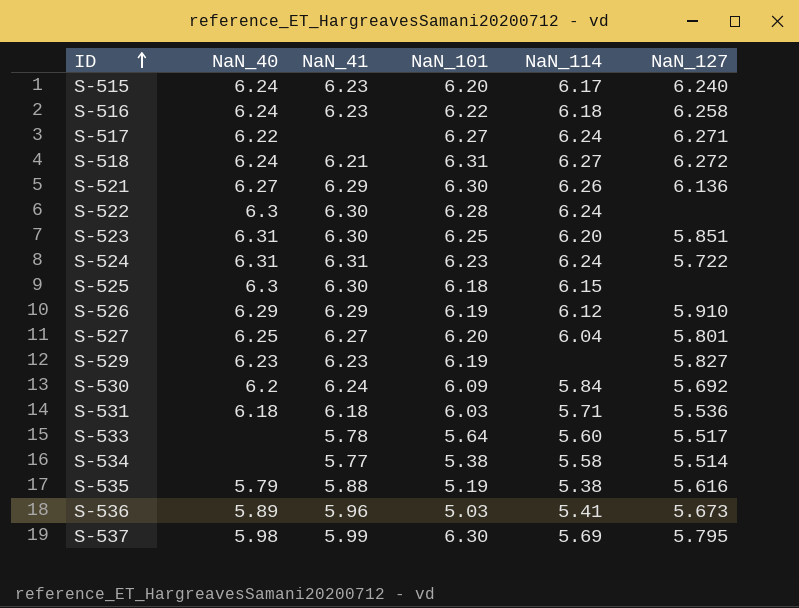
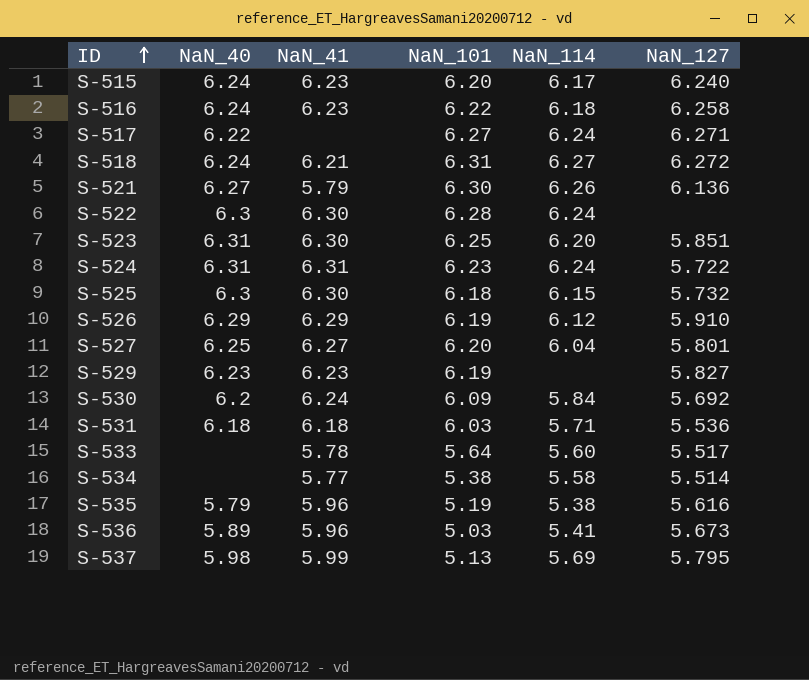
S-521 | NaN_41: 6.29 -> 5.79
S-525 | NaN_127: none -> 5.732
S-535 | NaN_41: 5.88 -> 5.96
S-537 | NaN_101: 6.30 -> 5.13

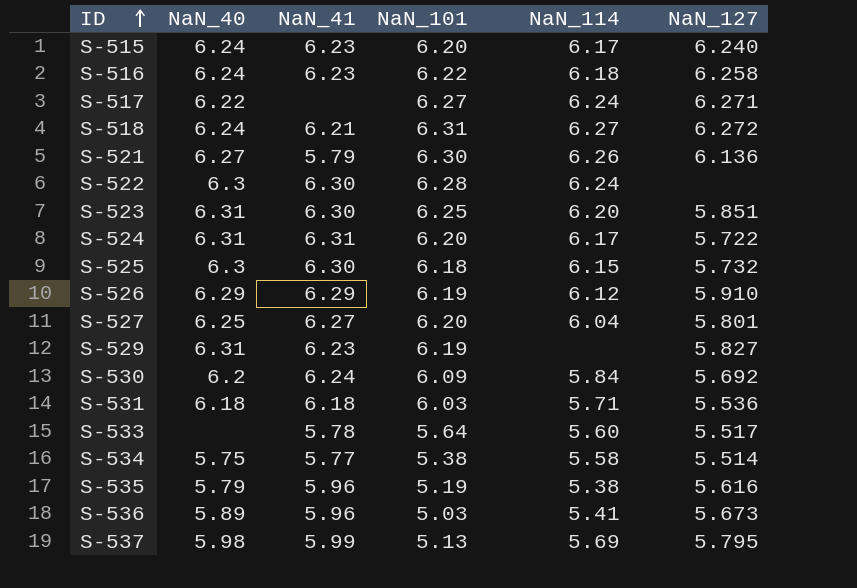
S-524 | NaN_101: 6.23 -> 6.20
S-524 | NaN_114: 6.24 -> 6.17
S-529 | NaN_40: 6.23 -> 6.31
S-534 | NaN_40: none -> 5.75

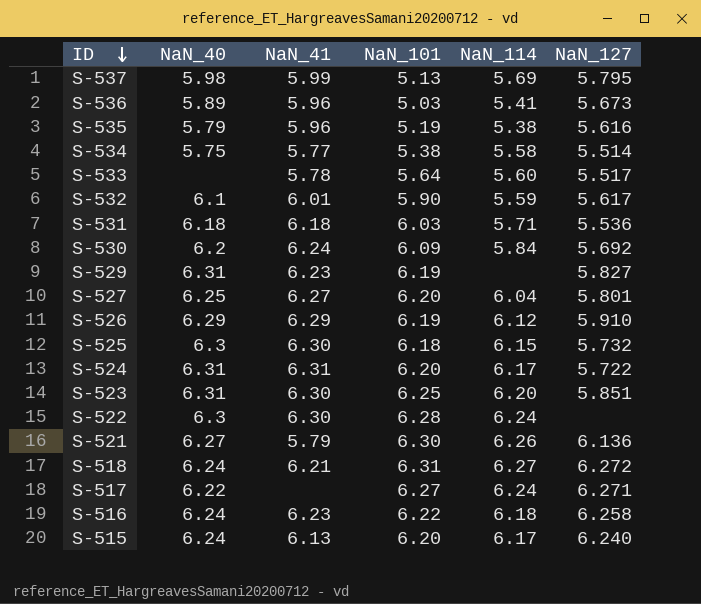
row order: ID ascending -> ID descending
row S-532: none -> 6.1 | 6.01 | 5.90 | 5.59 | 5.617
S-515 | NaN_41: 6.23 -> 6.13

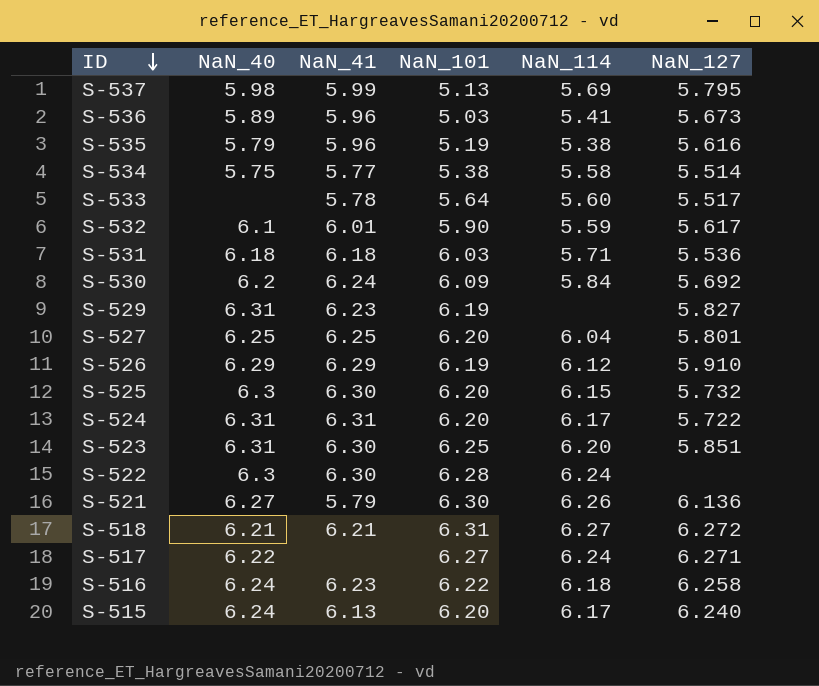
S-527 | NaN_41: 6.27 -> 6.25
S-525 | NaN_101: 6.18 -> 6.20
S-518 | NaN_40: 6.24 -> 6.21

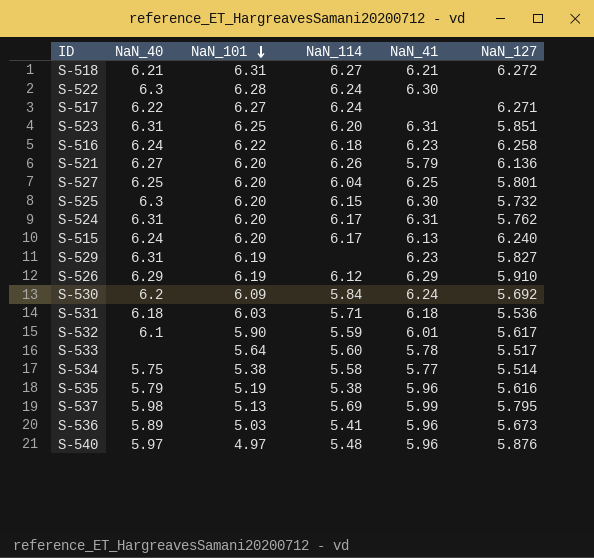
row order: ID descending -> NaN_101 descending
column NaN_41 | position: 3 -> 5
S-523 | NaN_41: 6.30 -> 6.31
S-521 | NaN_101: 6.30 -> 6.20
S-524 | NaN_127: 5.722 -> 5.762
row S-540: none -> 5.97 | 4.97 | 5.48 | 5.96 | 5.876

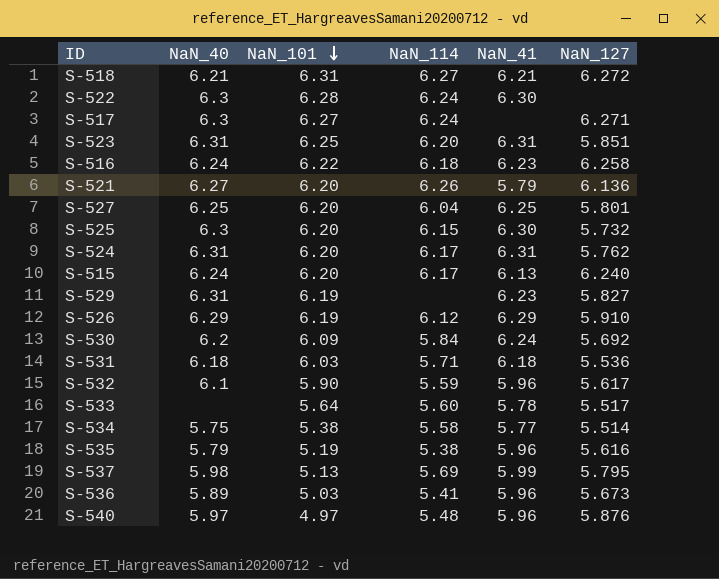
S-517 | NaN_40: 6.22 -> 6.3
S-532 | NaN_41: 6.01 -> 5.96

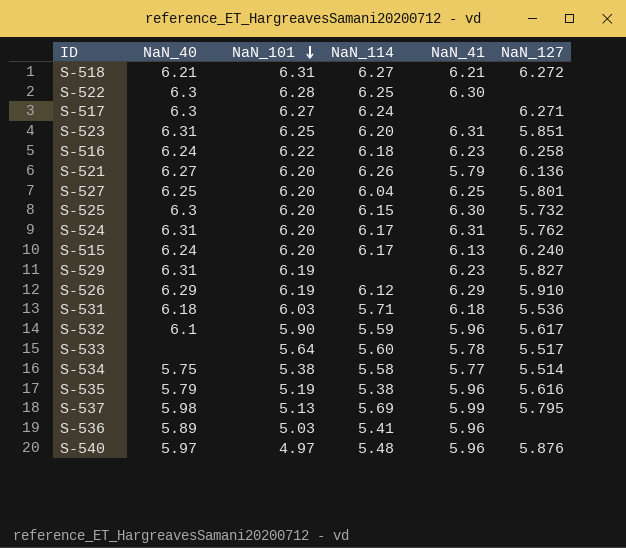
row S-530: 6.2 | 6.09 | 5.84 | 6.24 | 5.692 -> none
S-522 | NaN_114: 6.24 -> 6.25
S-536 | NaN_127: 5.673 -> none

